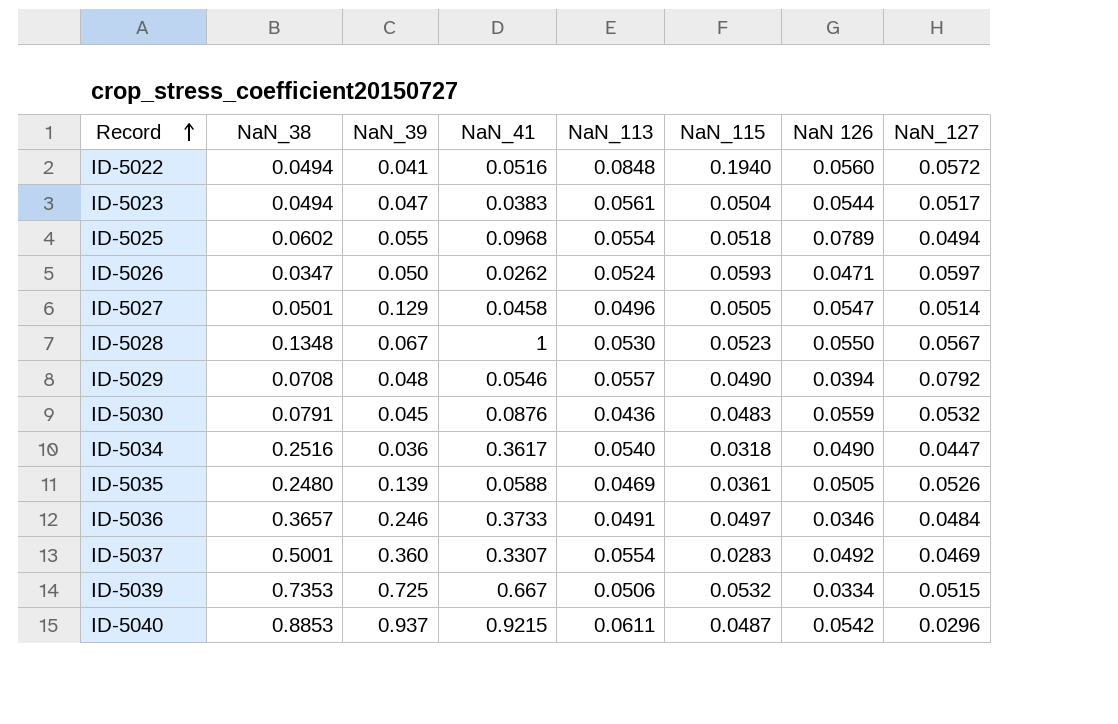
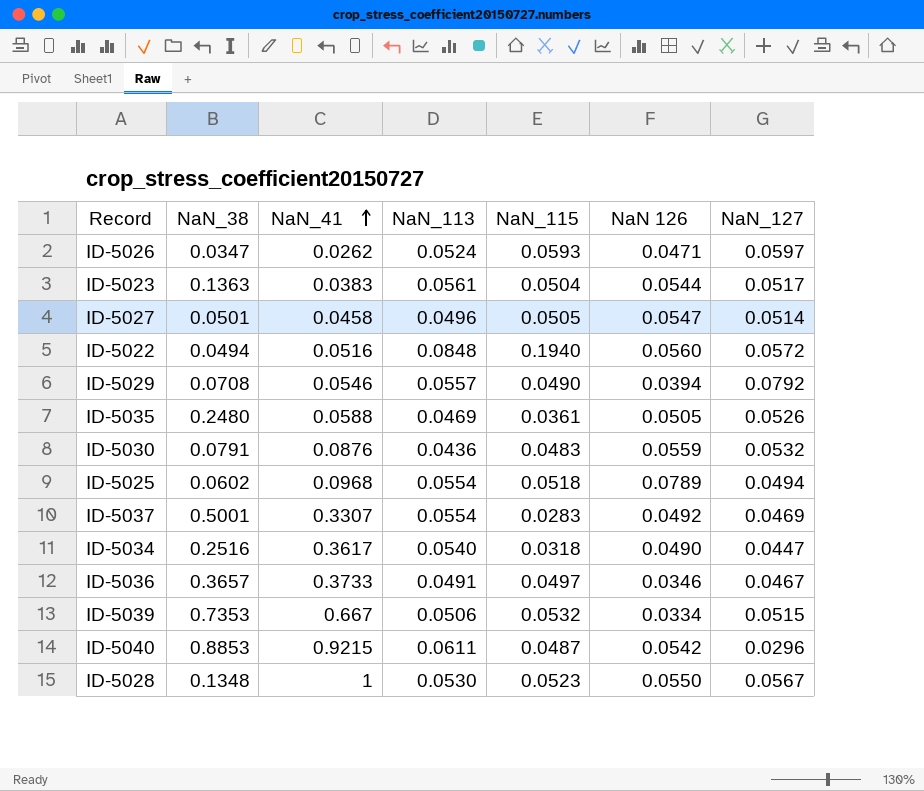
row order: Record ascending -> NaN_41 ascending
column NaN_39 | position: 3 -> none
ID-5023 | NaN_38: 0.0494 -> 0.1363
ID-5036 | NaN_127: 0.0484 -> 0.0467

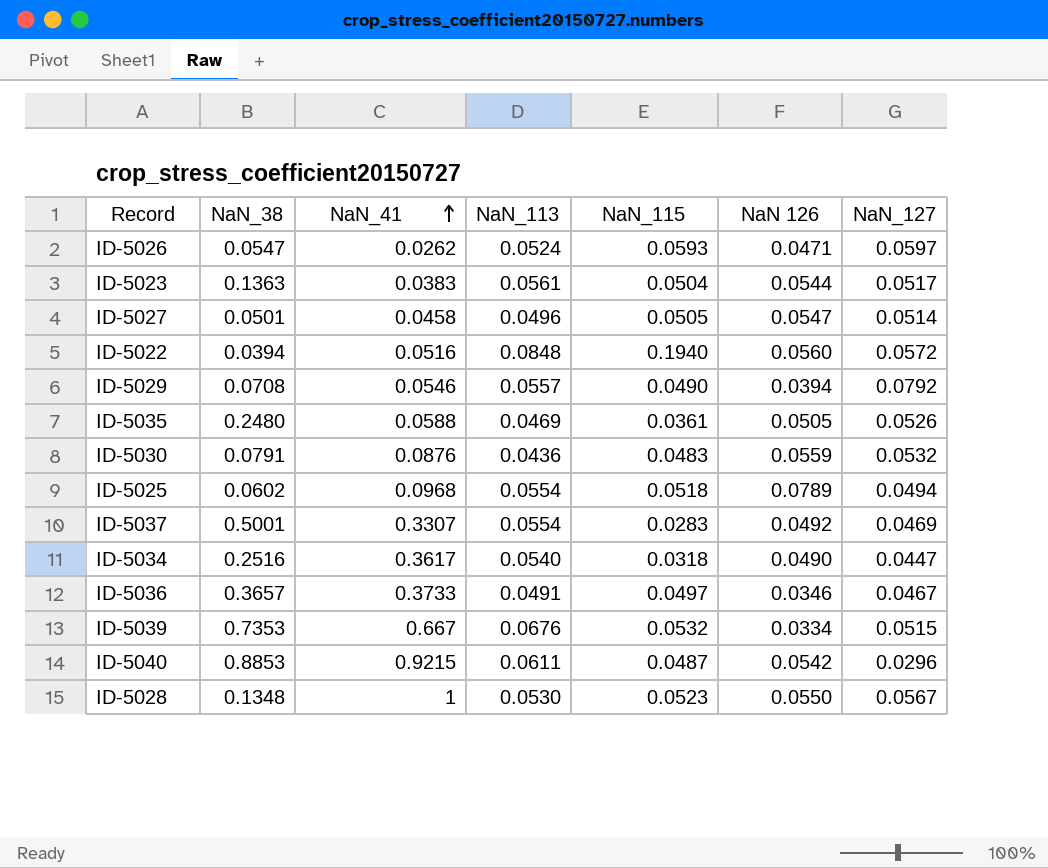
ID-5026 | NaN_38: 0.0347 -> 0.0547
ID-5022 | NaN_38: 0.0494 -> 0.0394
ID-5039 | NaN_113: 0.0506 -> 0.0676

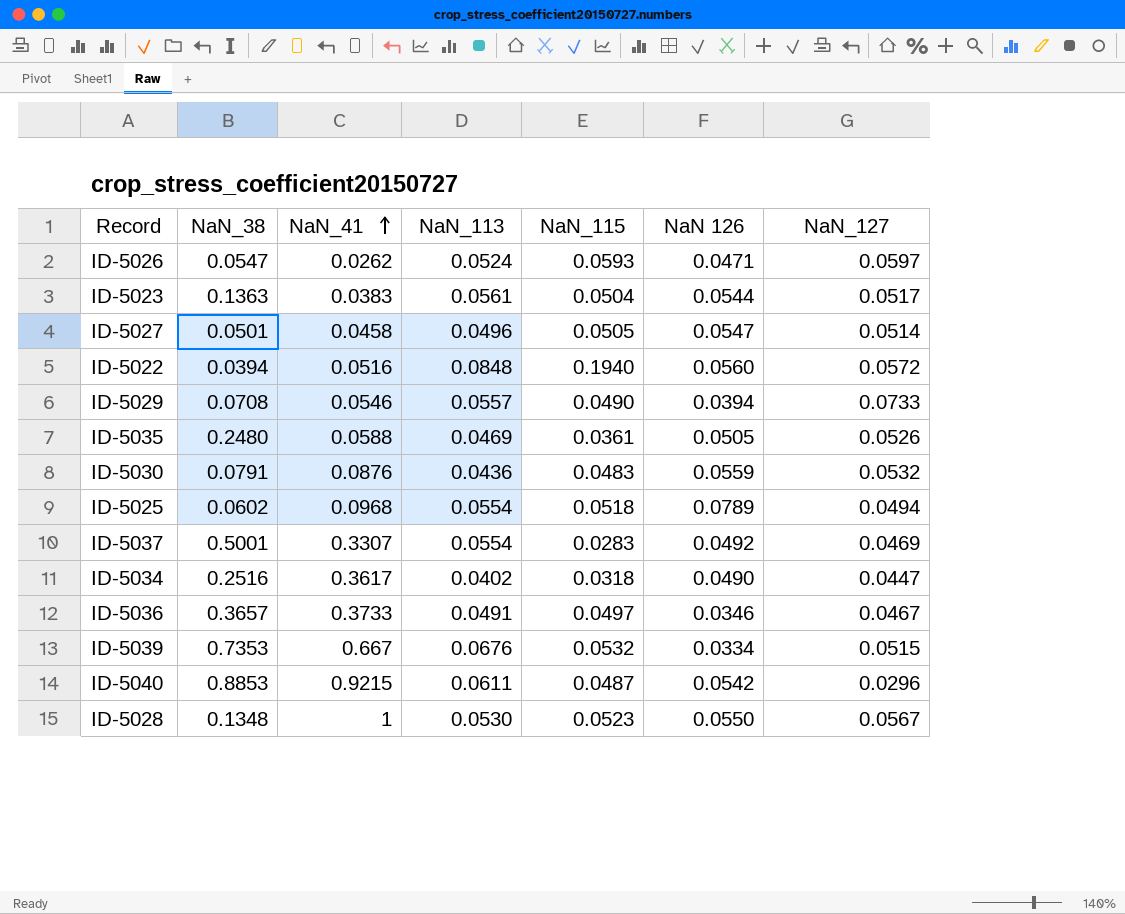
ID-5029 | NaN_127: 0.0792 -> 0.0733
ID-5034 | NaN_113: 0.0540 -> 0.0402

